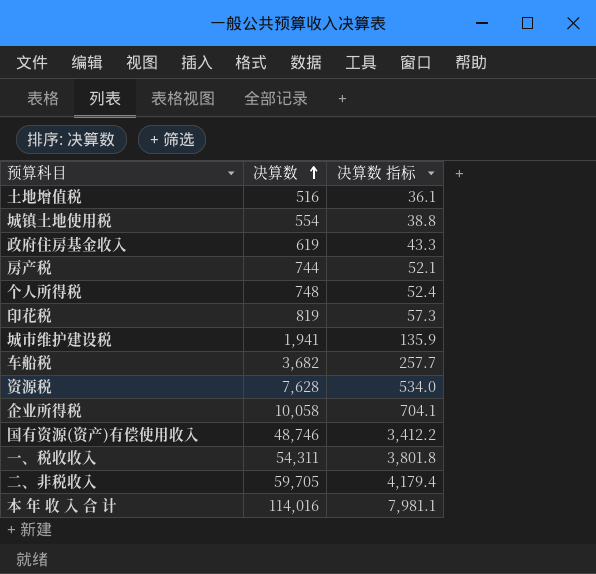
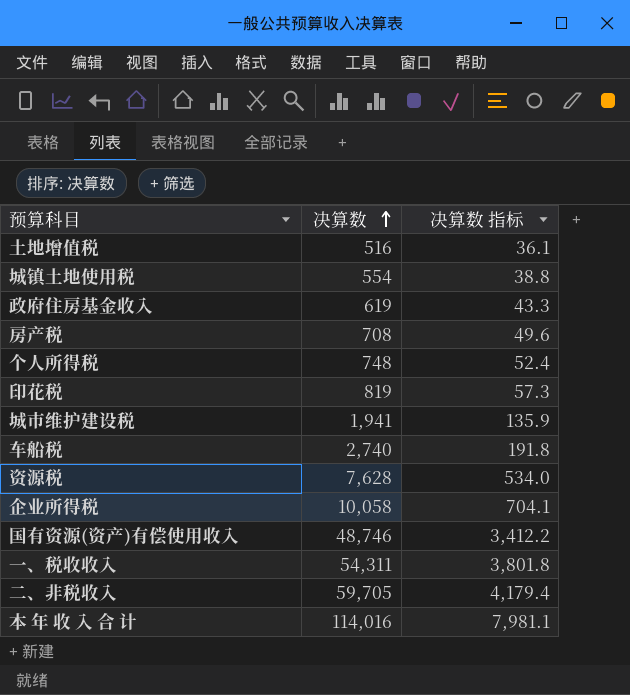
房产税 | 决算数: 744 -> 708
房产税 | 决算数 指标: 52.1 -> 49.6
车船税 | 决算数: 3,682 -> 2,740
车船税 | 决算数 指标: 257.7 -> 191.8

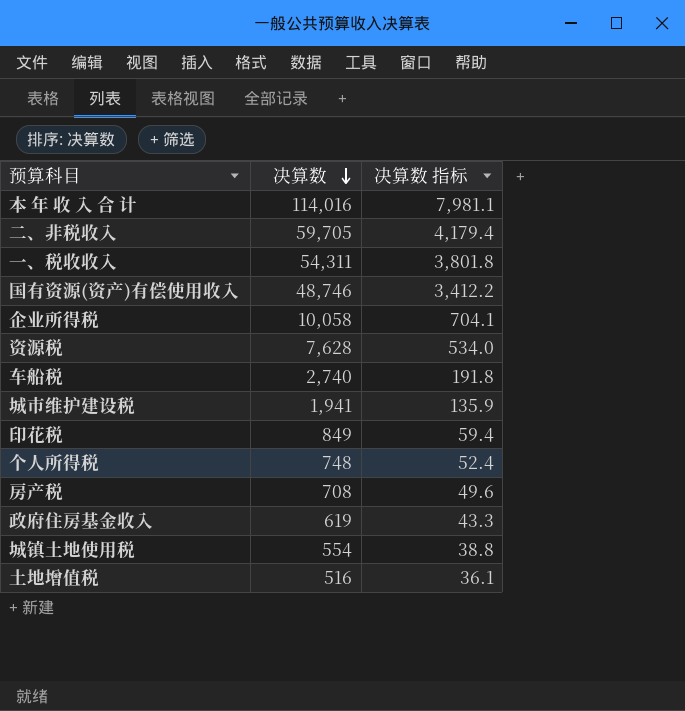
row order: 决算数 ascending -> 决算数 descending
印花税 | 决算数: 819 -> 849
印花税 | 决算数 指标: 57.3 -> 59.4

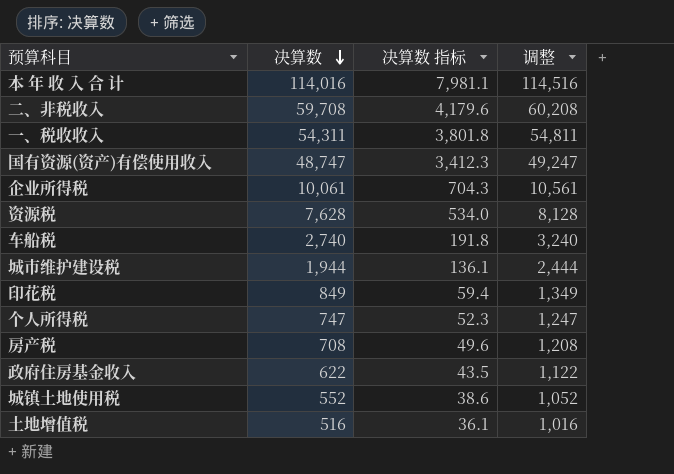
column 调整 | formula: none -> [决算数] + 500
二、非税收入 | 决算数: 59,705 -> 59,708
二、非税收入 | 决算数 指标: 4,179.4 -> 4,179.6
国有资源(资产)有偿使用收入 | 决算数: 48,746 -> 48,747
国有资源(资产)有偿使用收入 | 决算数 指标: 3,412.2 -> 3,412.3
企业所得税 | 决算数: 10,058 -> 10,061
企业所得税 | 决算数 指标: 704.1 -> 704.3
城市维护建设税 | 决算数: 1,941 -> 1,944
城市维护建设税 | 决算数 指标: 135.9 -> 136.1
个人所得税 | 决算数: 748 -> 747
个人所得税 | 决算数 指标: 52.4 -> 52.3
政府住房基金收入 | 决算数: 619 -> 622
政府住房基金收入 | 决算数 指标: 43.3 -> 43.5
城镇土地使用税 | 决算数: 554 -> 552
城镇土地使用税 | 决算数 指标: 38.8 -> 38.6

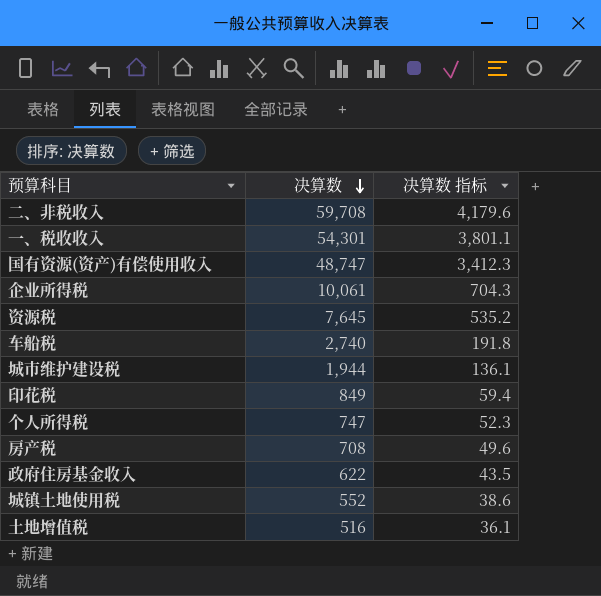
column 调整 | formula: [决算数] + 500 -> none
row 本 年 收 入 合 计: 114,016 | 7,981.1 | 114,516 -> none
一、税收收入 | 决算数: 54,311 -> 54,301
一、税收收入 | 决算数 指标: 3,801.8 -> 3,801.1
资源税 | 决算数: 7,628 -> 7,645
资源税 | 决算数 指标: 534.0 -> 535.2

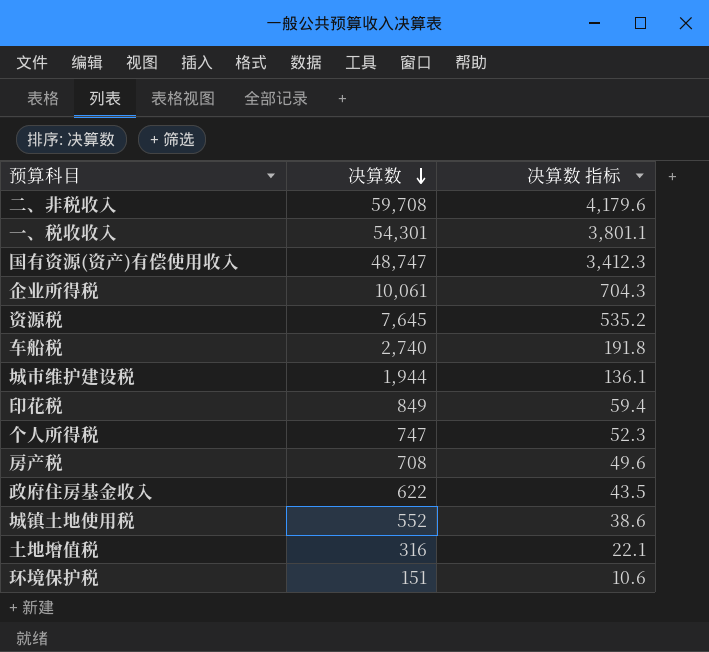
土地增值税 | 决算数: 516 -> 316
土地增值税 | 决算数 指标: 36.1 -> 22.1
row 环境保护税: none -> 151 | 10.6

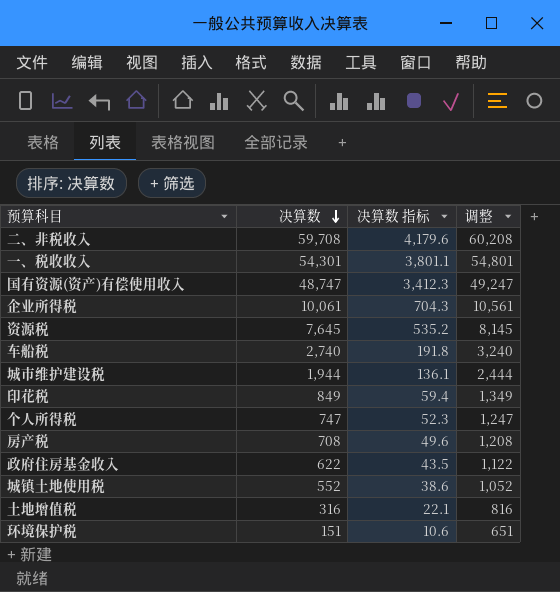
column 调整 | formula: none -> [决算数] + 500

